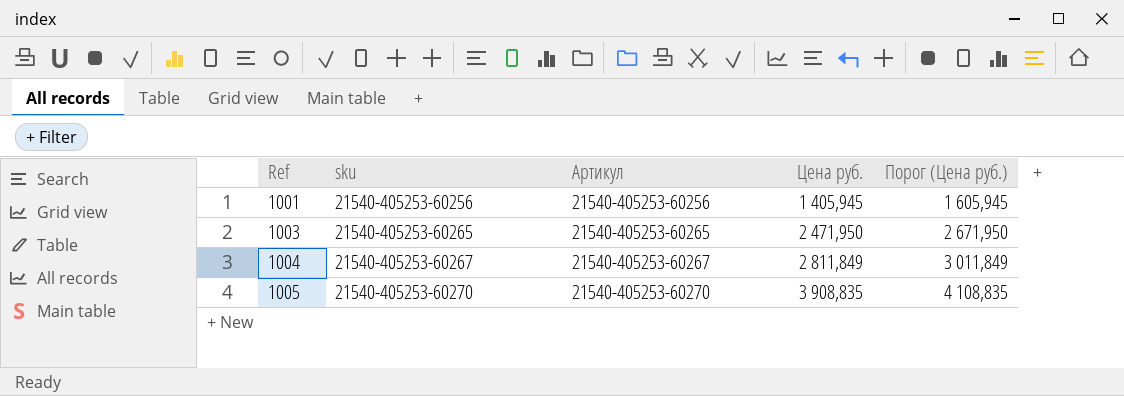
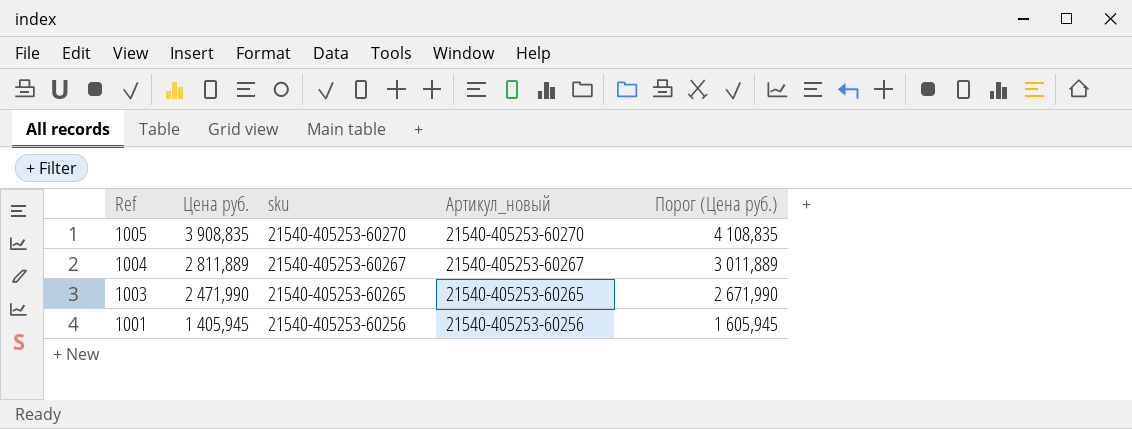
row order: Ref ascending -> Ref descending
column Цена руб. | position: 4 -> 2
column name: Артикул -> Артикул_новый
1004 | Цена руб.: 2 811,849 -> 2 811,889
1004 | Порог (Цена руб.): 3 011,849 -> 3 011,889
1003 | Цена руб.: 2 471,950 -> 2 471,990
1003 | Порог (Цена руб.): 2 671,950 -> 2 671,990

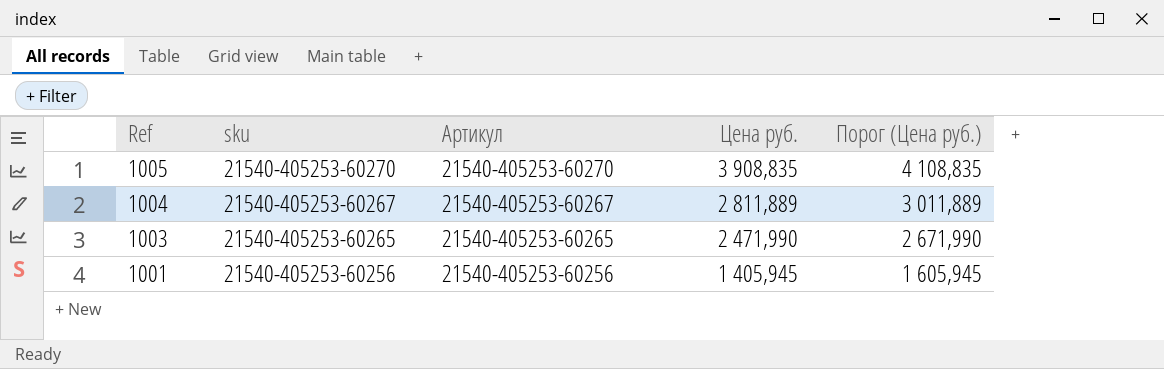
column name: Артикул_новый -> Артикул
column Цена руб. | position: 2 -> 4

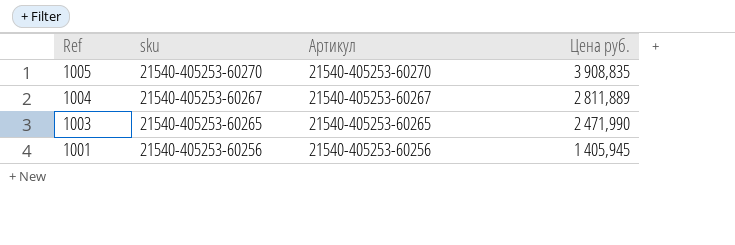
column Порог (Цена руб.) | formula: [Цена руб.] + 200 -> none

